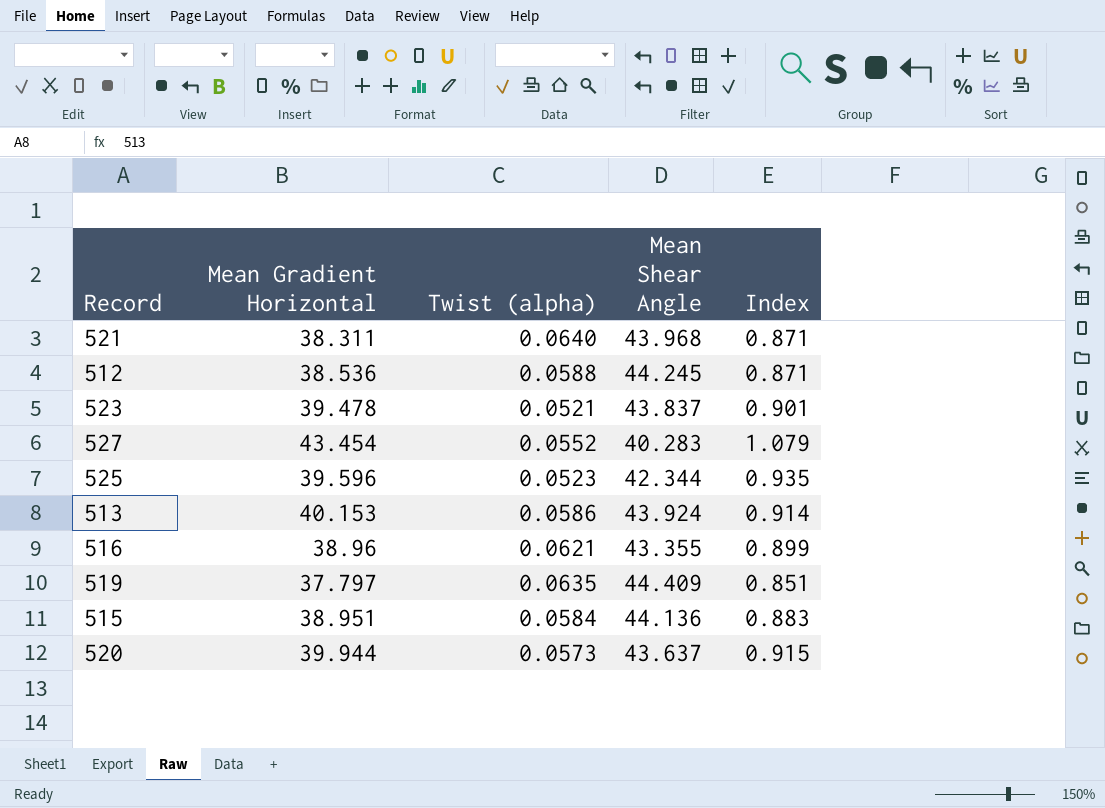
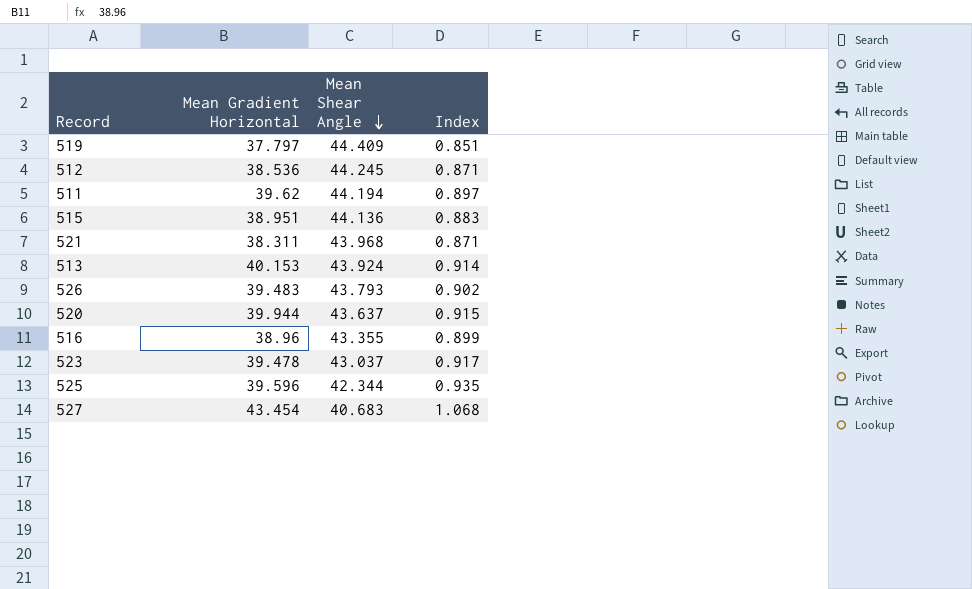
row order: none -> Mean Shear Angle descending
column Twist (alpha) | position: 3 -> none
row 511: none -> 39.62 | 44.194 | 0.897
row 526: none -> 39.483 | 43.793 | 0.902
523 | Mean Shear Angle: 43.837 -> 43.037
523 | Index: 0.901 -> 0.917
527 | Mean Shear Angle: 40.283 -> 40.683
527 | Index: 1.079 -> 1.068

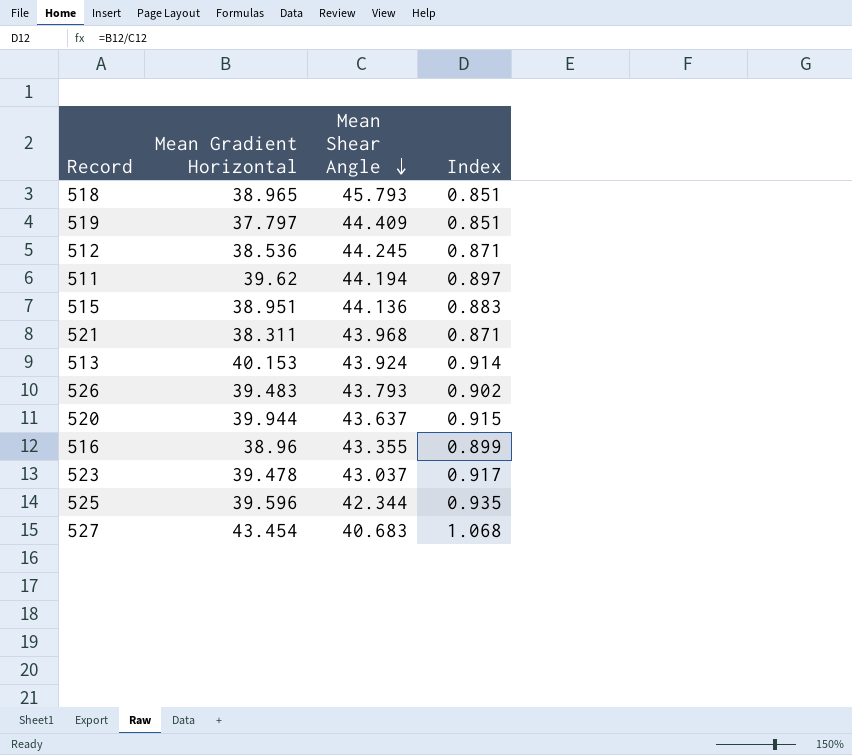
row 518: none -> 38.965 | 45.793 | 0.851

